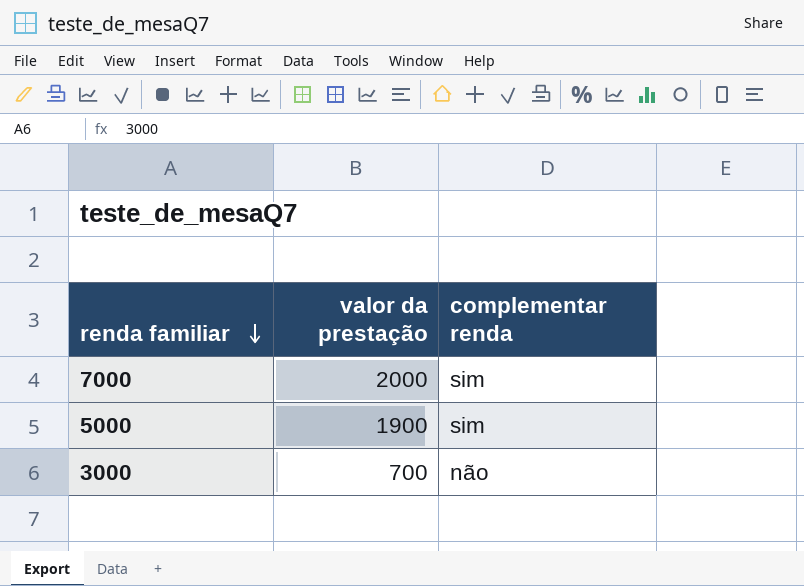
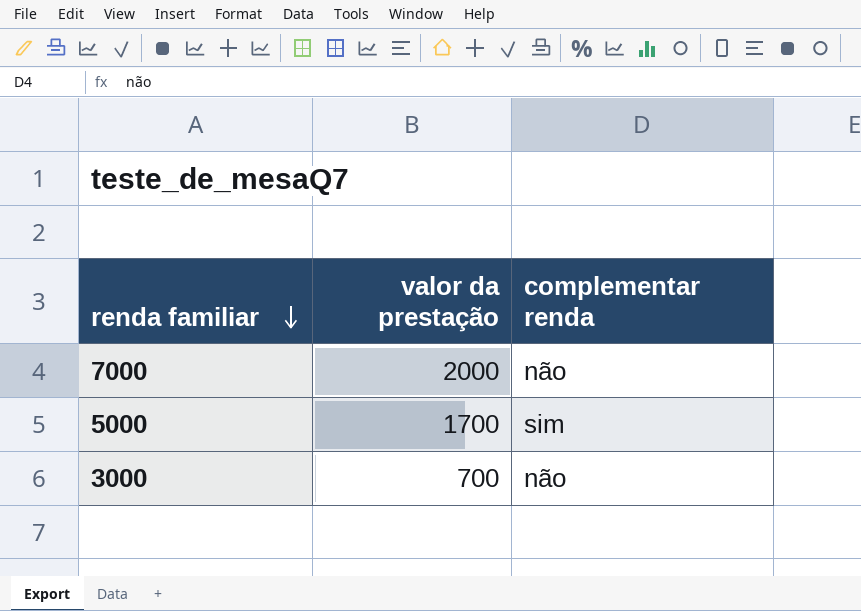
7000 | complementar renda: sim -> não
5000 | valor da prestação: 1900 -> 1700

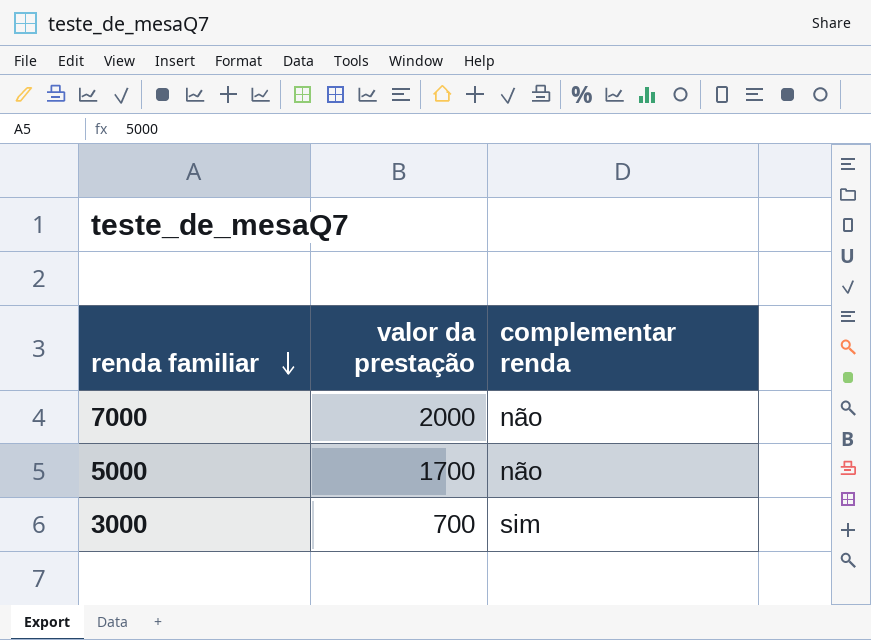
5000 | complementar renda: sim -> não
3000 | complementar renda: não -> sim

